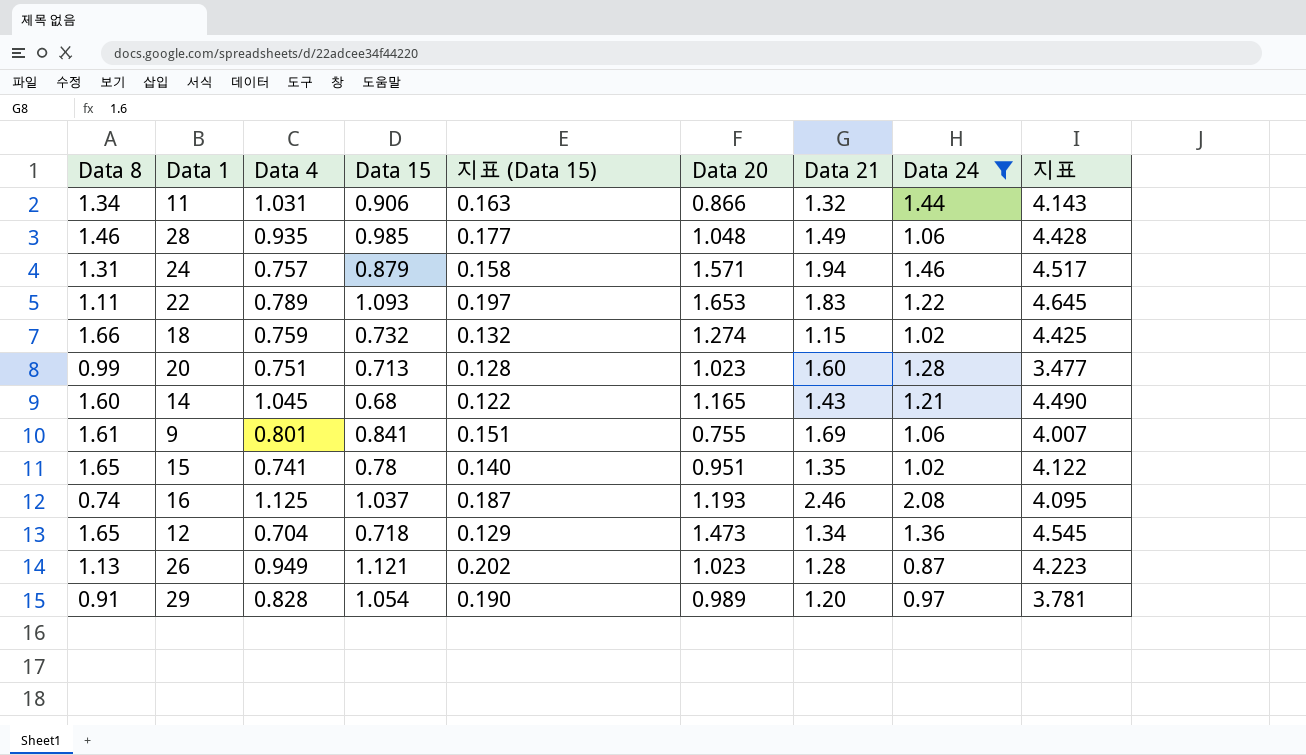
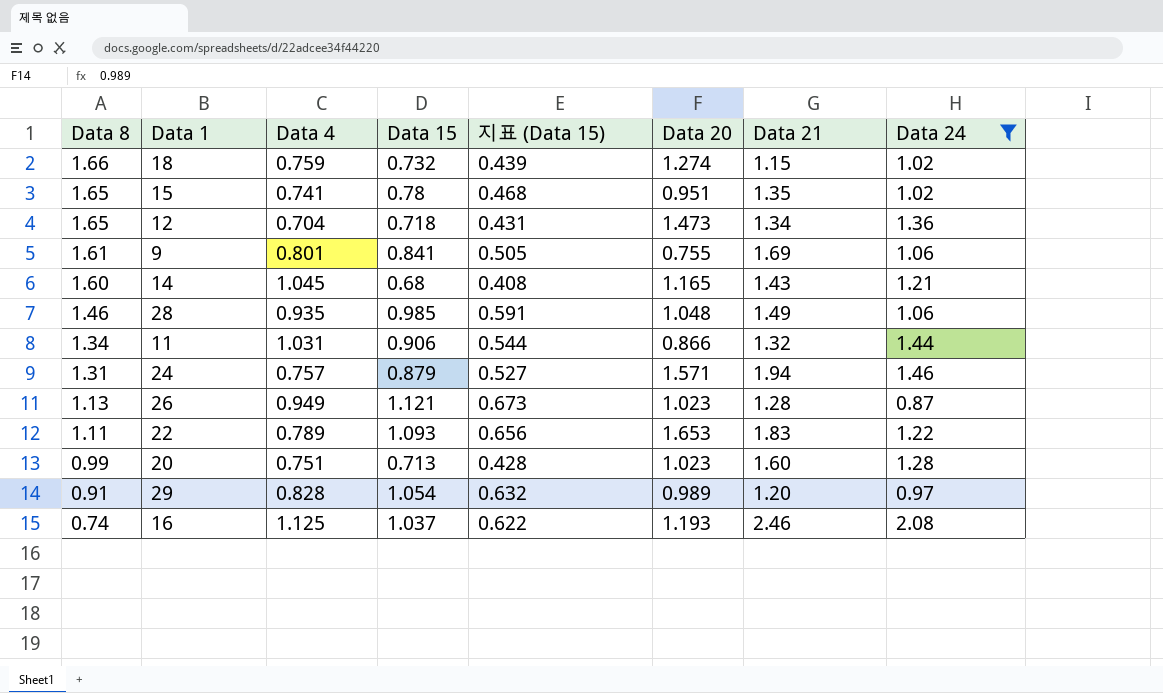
row order: none -> Data 8 descending
column 지표 | formula: [Data 8] + [Data 4] + [Data 15] + [Data 20] -> none
column 지표 (Data 15) | formula: [Data 15] * 0.18 -> [Data 15] * 0.6

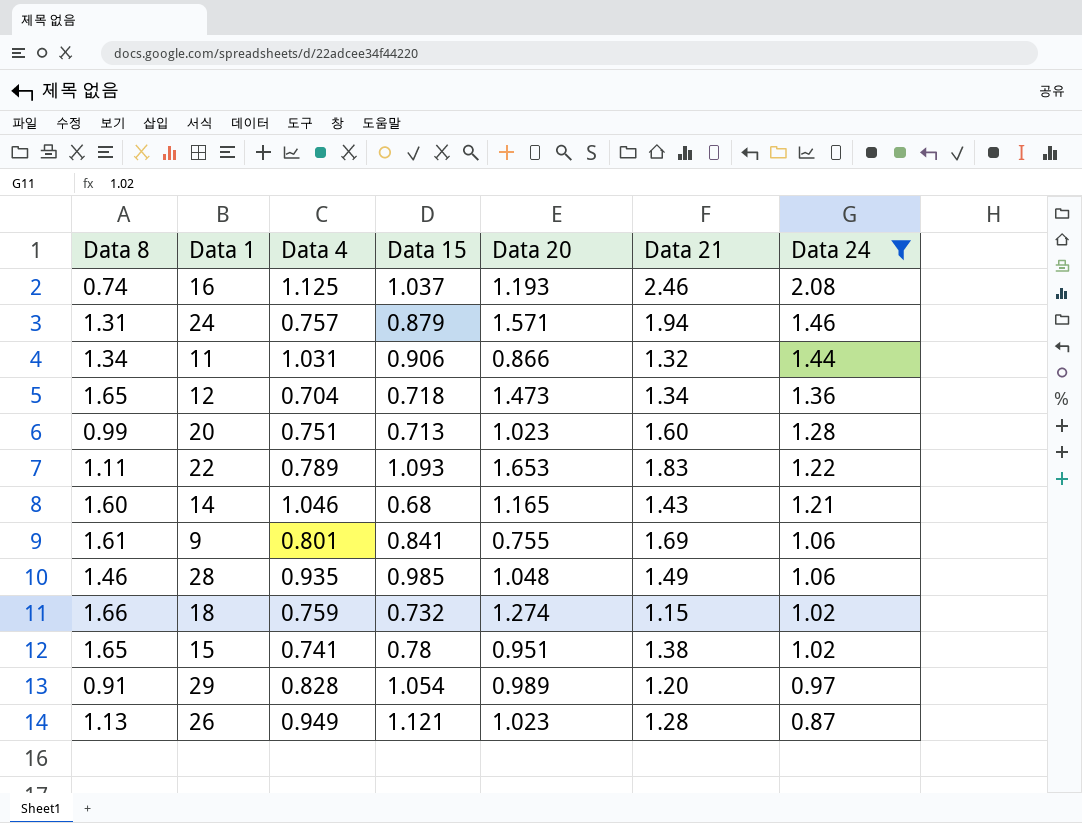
row order: Data 8 descending -> Data 24 descending
column 지표 (Data 15) | formula: [Data 15] * 0.6 -> none
14 | Data 4: 1.045 -> 1.046
15 | Data 21: 1.35 -> 1.38

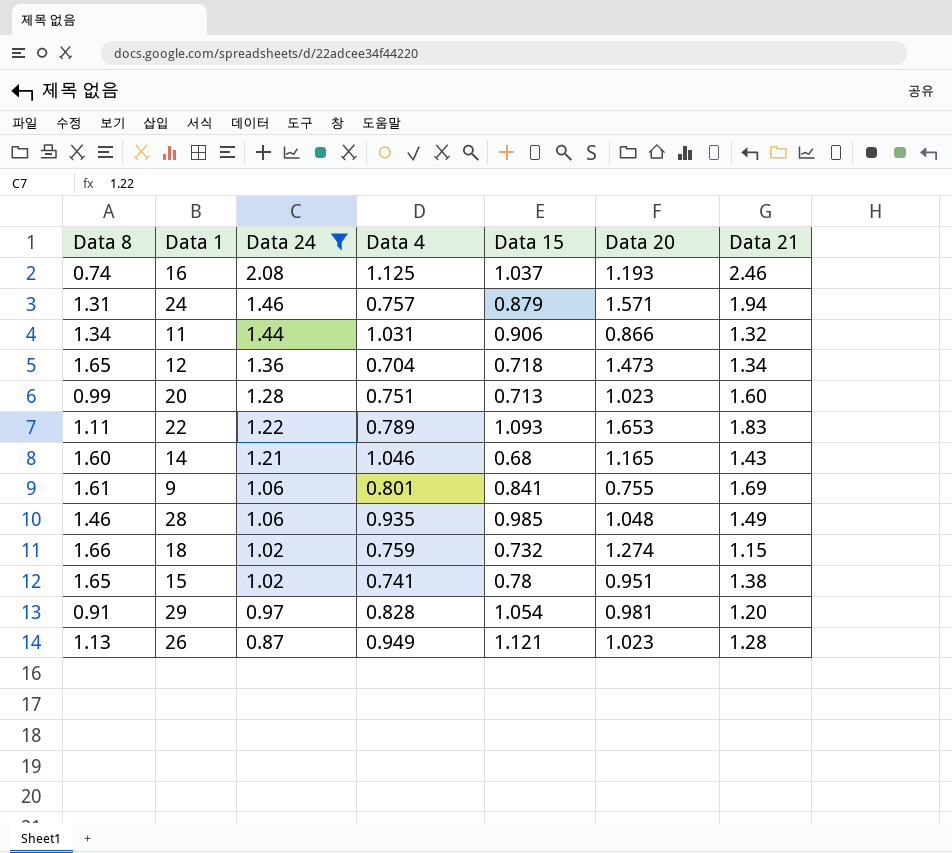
column Data 24 | position: 7 -> 3
29 | Data 20: 0.989 -> 0.981

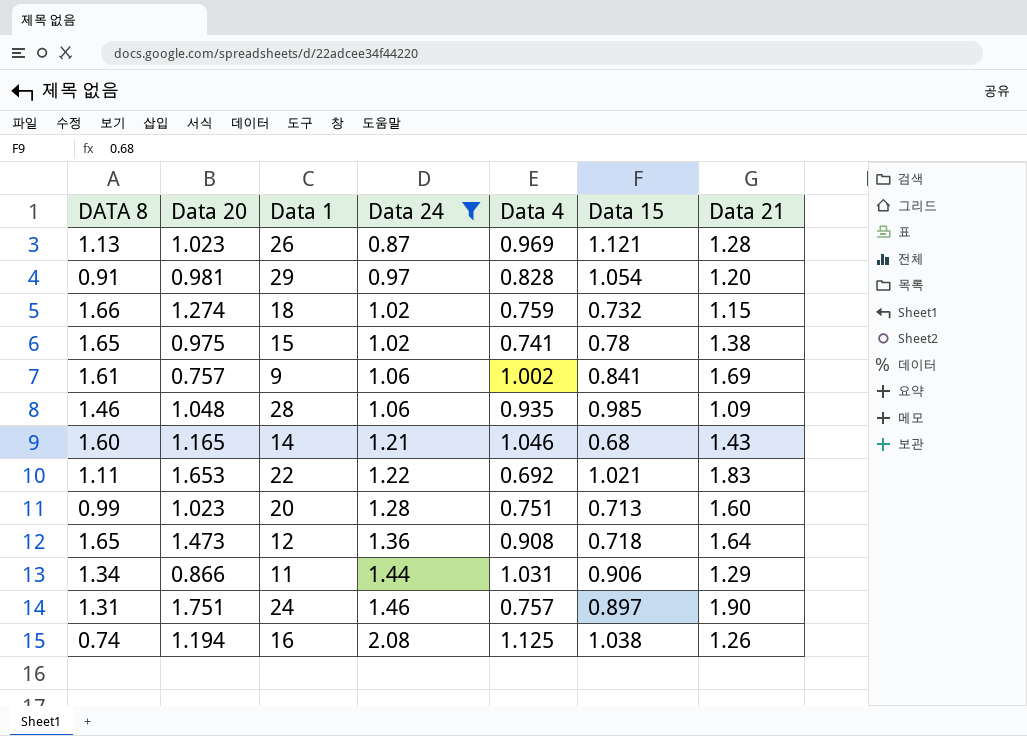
row order: Data 24 descending -> Data 24 ascending
column name: Data 8 -> DATA 8
column Data 20 | position: 6 -> 2
26 | Data 4: 0.949 -> 0.969
15 | Data 20: 0.951 -> 0.975
9 | Data 20: 0.755 -> 0.757
9 | Data 4: 0.801 -> 1.002
28 | Data 21: 1.49 -> 1.09
22 | Data 4: 0.789 -> 0.692
22 | Data 15: 1.093 -> 1.021
12 | Data 4: 0.704 -> 0.908
12 | Data 21: 1.34 -> 1.64
11 | Data 21: 1.32 -> 1.29
24 | Data 20: 1.571 -> 1.751
24 | Data 15: 0.879 -> 0.897
24 | Data 21: 1.94 -> 1.90
16 | Data 20: 1.193 -> 1.194
16 | Data 15: 1.037 -> 1.038
16 | Data 21: 2.46 -> 1.26

